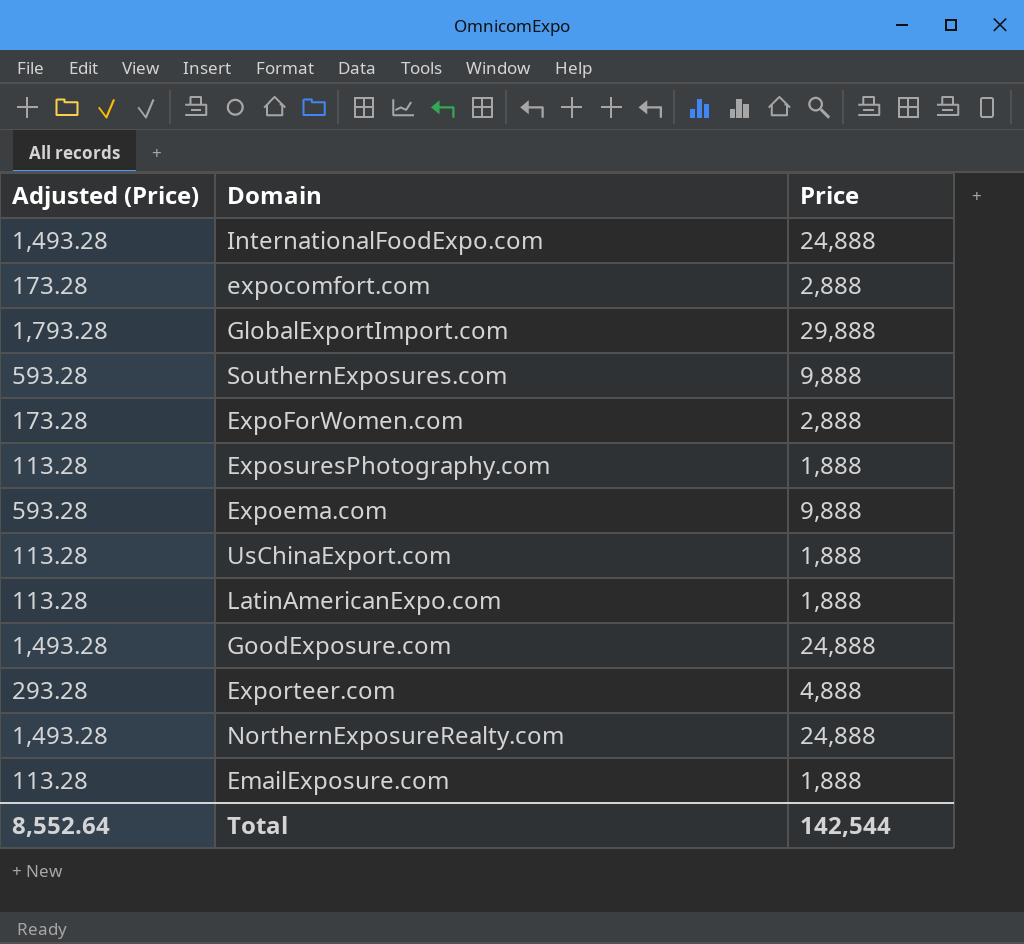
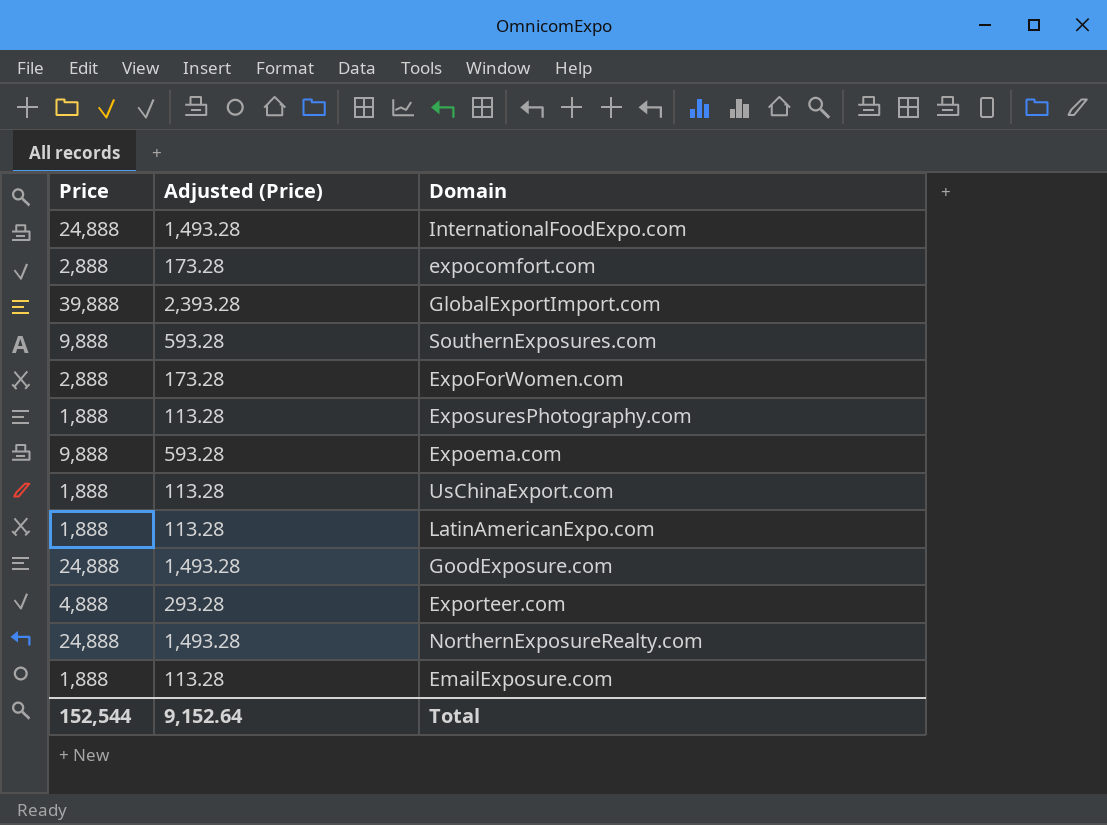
column Price | position: 3 -> 1
GlobalExportImport.com | Price: 29,888 -> 39,888
GlobalExportImport.com | Adjusted (Price): 1,793.28 -> 2,393.28
Total | Price: 142,544 -> 152,544
Total | Adjusted (Price): 8,552.64 -> 9,152.64

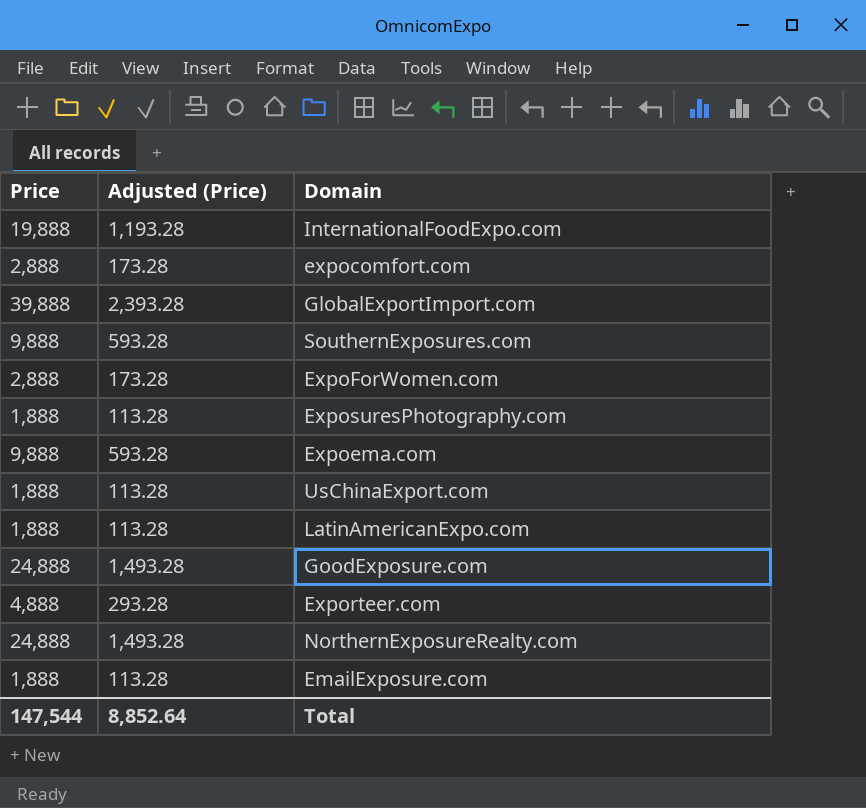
InternationalFoodExpo.com | Price: 24,888 -> 19,888
InternationalFoodExpo.com | Adjusted (Price): 1,493.28 -> 1,193.28
Total | Price: 152,544 -> 147,544
Total | Adjusted (Price): 9,152.64 -> 8,852.64

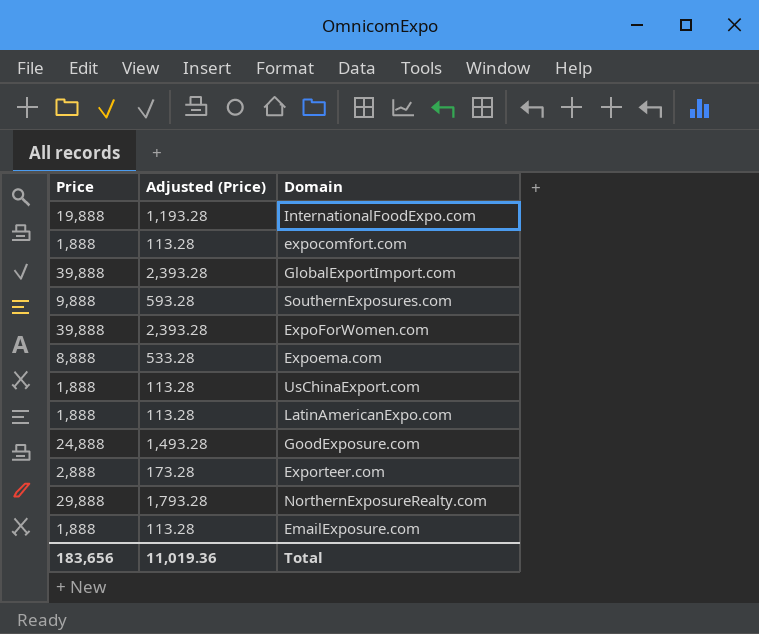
row ExposuresPhotography.com: 1,888 | 113.28 -> none
expocomfort.com | Price: 2,888 -> 1,888
expocomfort.com | Adjusted (Price): 173.28 -> 113.28
ExpoForWomen.com | Price: 2,888 -> 39,888
ExpoForWomen.com | Adjusted (Price): 173.28 -> 2,393.28
Expoema.com | Price: 9,888 -> 8,888
Expoema.com | Adjusted (Price): 593.28 -> 533.28
Exporteer.com | Price: 4,888 -> 2,888
Exporteer.com | Adjusted (Price): 293.28 -> 173.28
NorthernExposureRealty.com | Price: 24,888 -> 29,888
NorthernExposureRealty.com | Adjusted (Price): 1,493.28 -> 1,793.28
Total | Price: 147,544 -> 183,656
Total | Adjusted (Price): 8,852.64 -> 11,019.36

